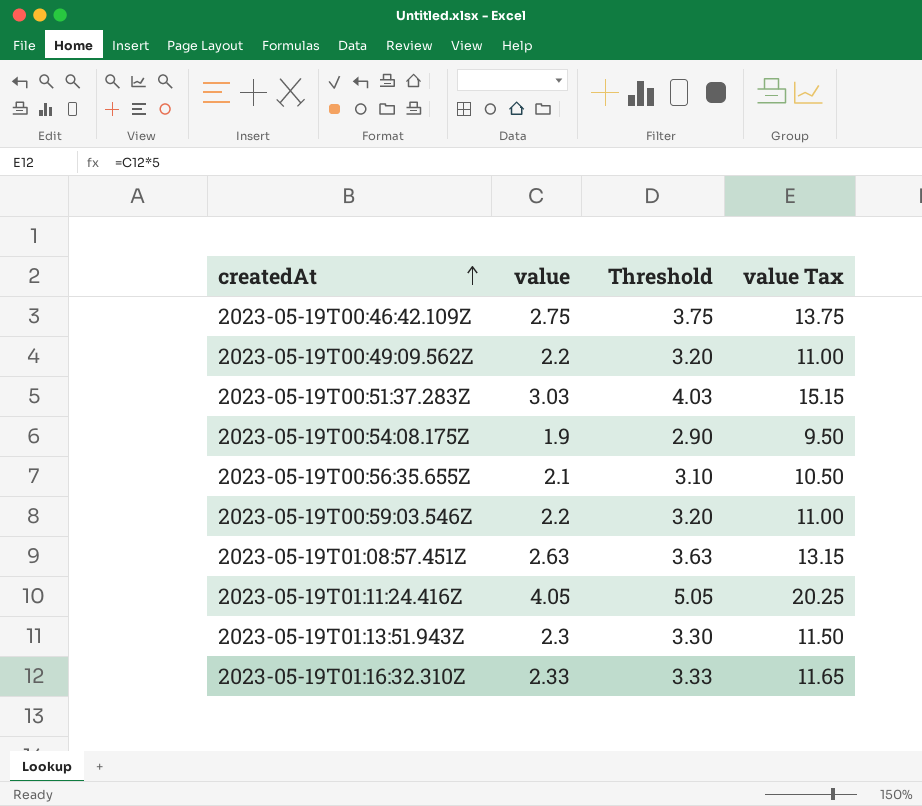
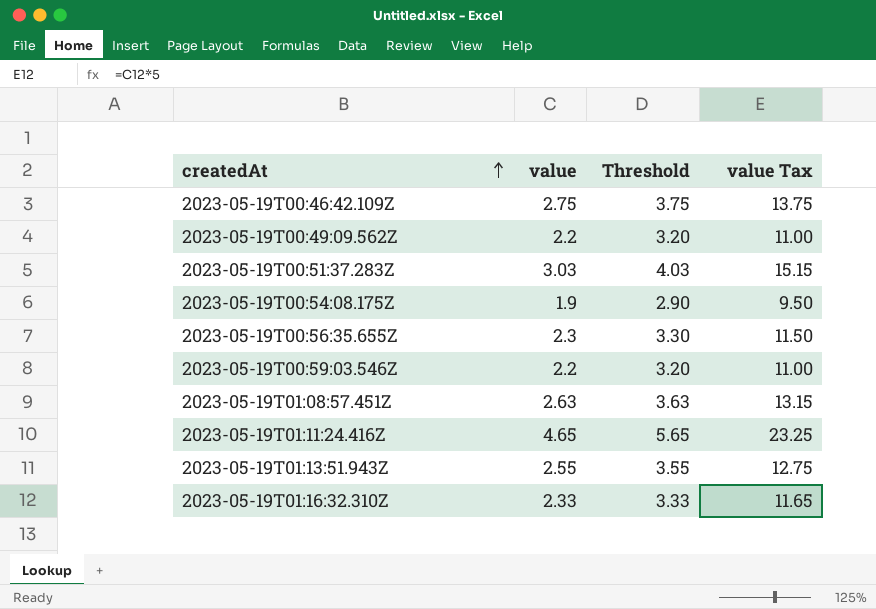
2023-05-19T00:56:35.655Z | value: 2.1 -> 2.3
2023-05-19T00:56:35.655Z | Threshold: 3.10 -> 3.30
2023-05-19T00:56:35.655Z | value Tax: 10.50 -> 11.50
2023-05-19T01:11:24.416Z | value: 4.05 -> 4.65
2023-05-19T01:11:24.416Z | Threshold: 5.05 -> 5.65
2023-05-19T01:11:24.416Z | value Tax: 20.25 -> 23.25
2023-05-19T01:13:51.943Z | value: 2.3 -> 2.55
2023-05-19T01:13:51.943Z | Threshold: 3.30 -> 3.55
2023-05-19T01:13:51.943Z | value Tax: 11.50 -> 12.75

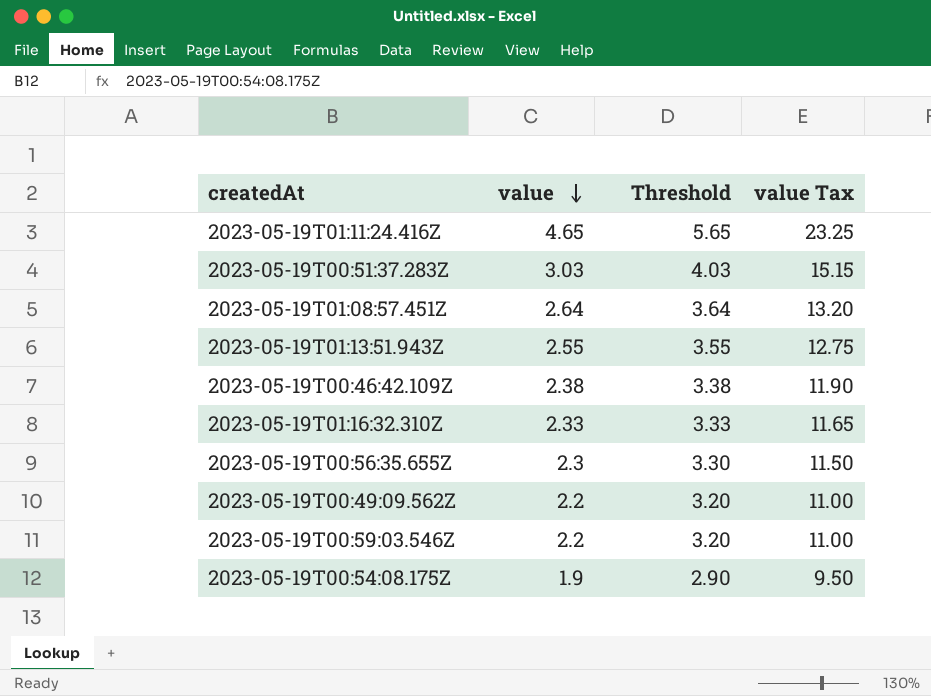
row order: createdAt ascending -> value descending
2023-05-19T01:08:57.451Z | value: 2.63 -> 2.64
2023-05-19T01:08:57.451Z | Threshold: 3.63 -> 3.64
2023-05-19T01:08:57.451Z | value Tax: 13.15 -> 13.20
2023-05-19T00:46:42.109Z | value: 2.75 -> 2.38
2023-05-19T00:46:42.109Z | Threshold: 3.75 -> 3.38
2023-05-19T00:46:42.109Z | value Tax: 13.75 -> 11.90

